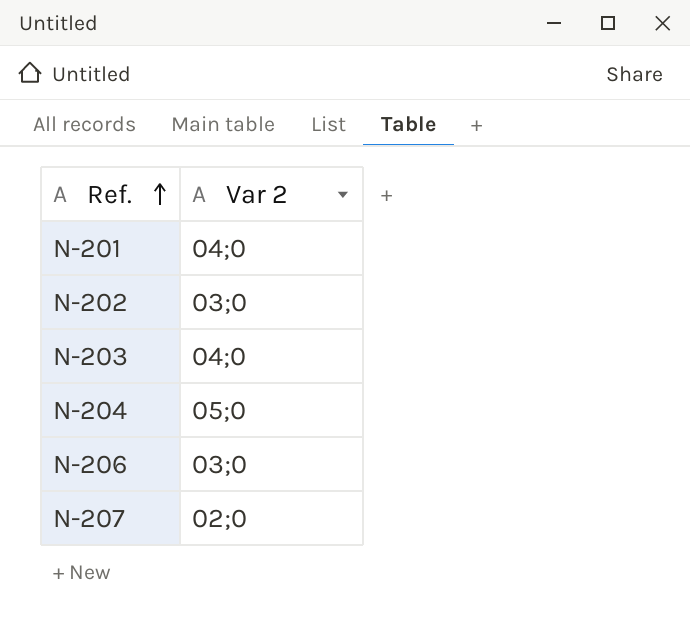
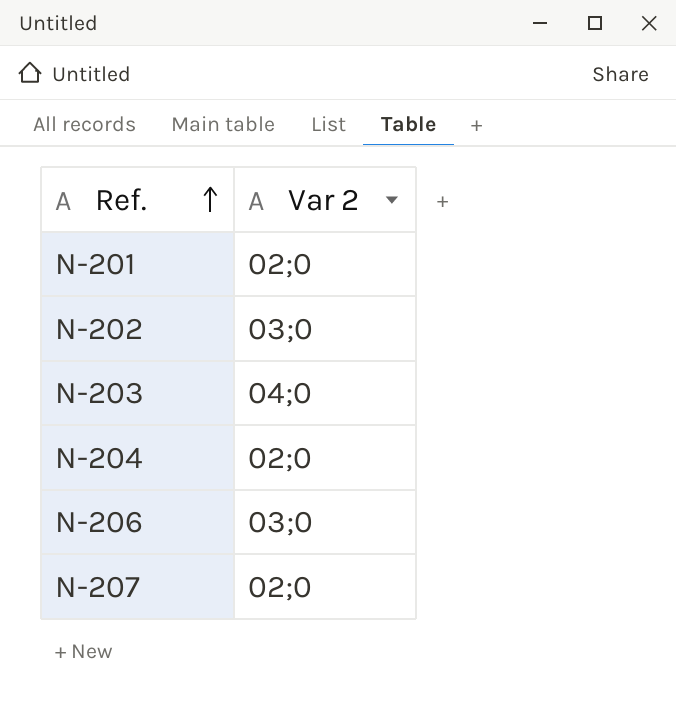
N-201 | Var 2: 04;0 -> 02;0
N-204 | Var 2: 05;0 -> 02;0

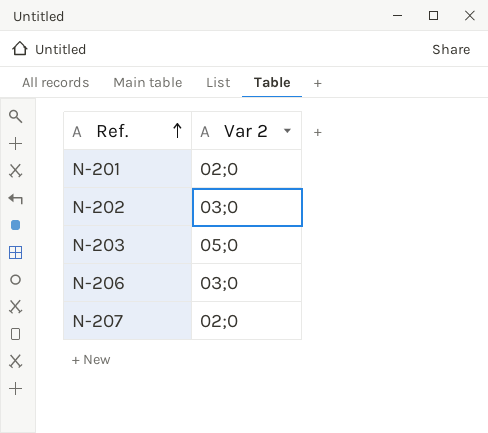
row N-204: 02;0 -> none
N-203 | Var 2: 04;0 -> 05;0

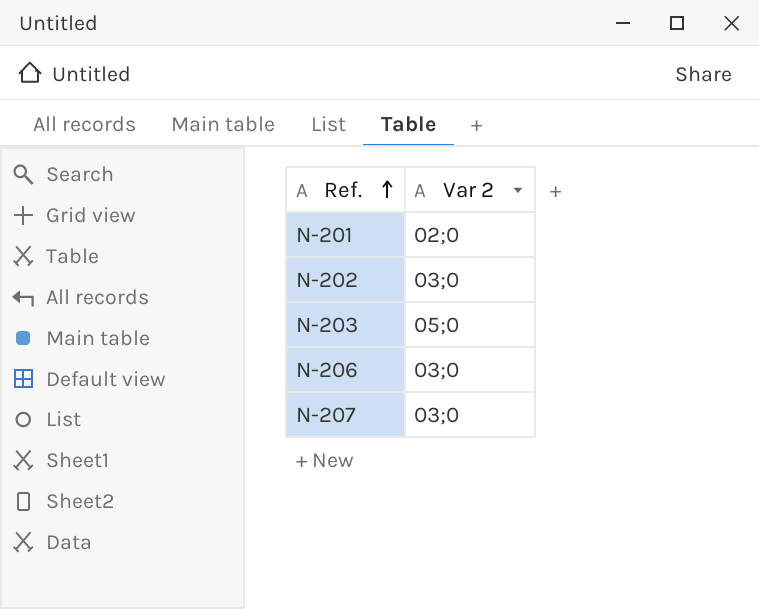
N-207 | Var 2: 02;0 -> 03;0

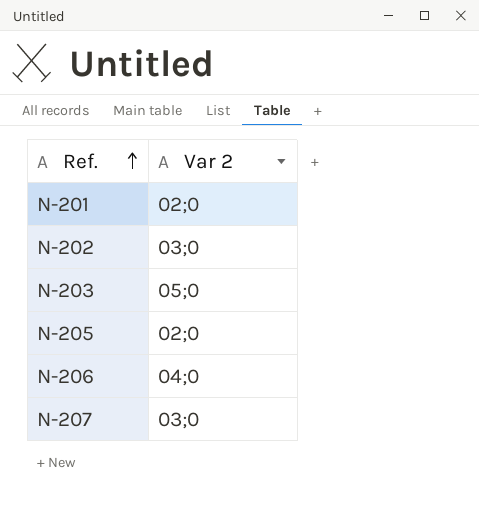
row N-205: none -> 02;0
N-206 | Var 2: 03;0 -> 04;0

